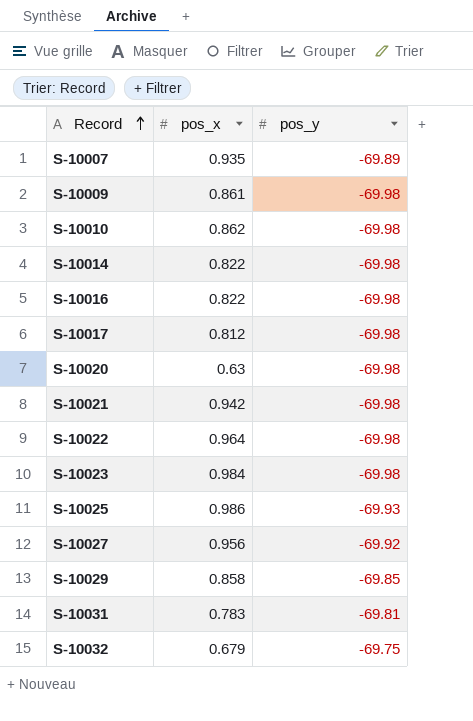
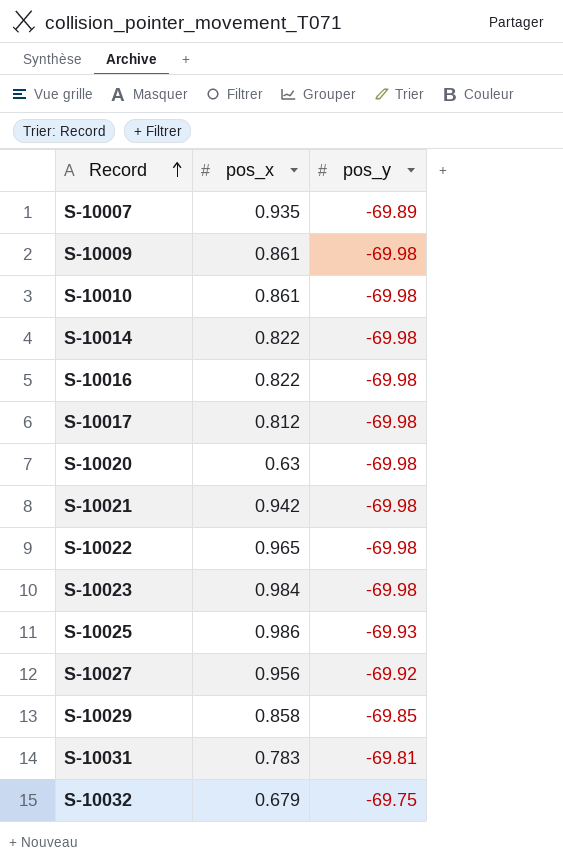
S-10010 | pos_x: 0.862 -> 0.861
S-10022 | pos_x: 0.964 -> 0.965

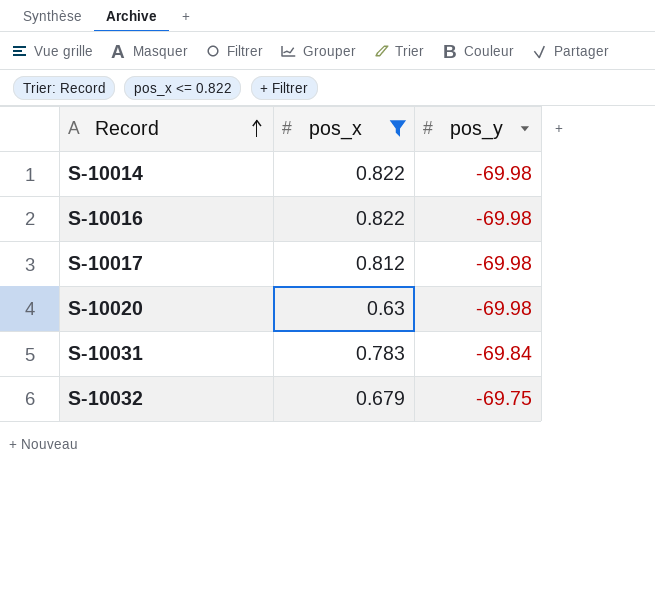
filter: none -> pos_x <= 0.822
S-10031 | pos_y: -69.81 -> -69.84

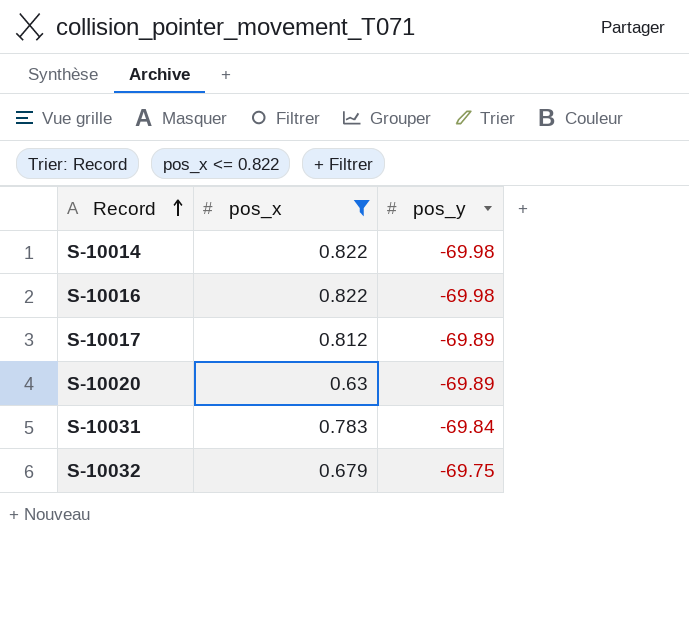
S-10017 | pos_y: -69.98 -> -69.89
S-10020 | pos_y: -69.98 -> -69.89

